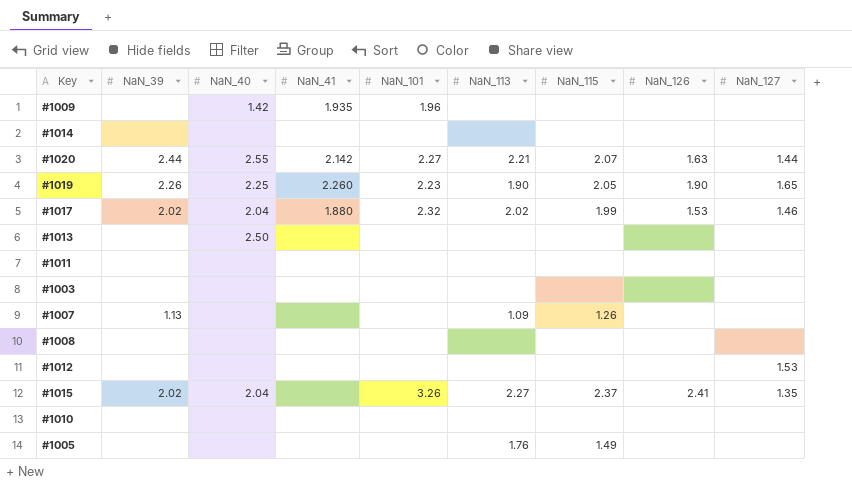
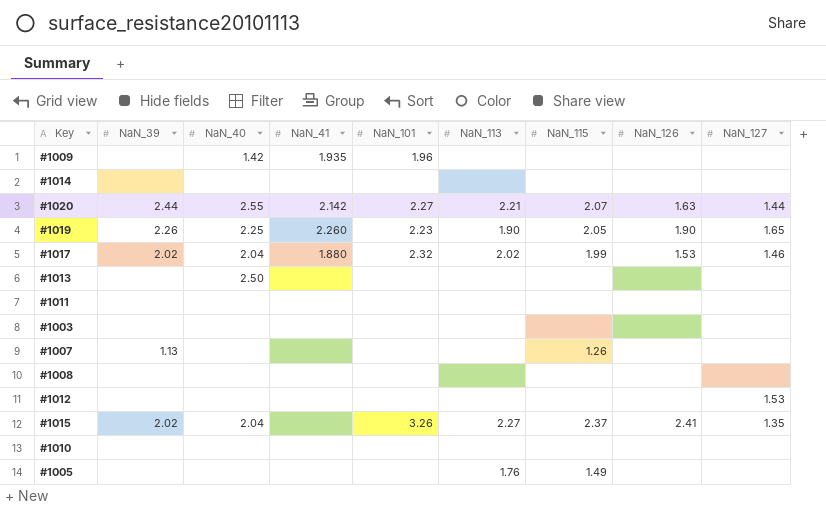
#1007 | NaN_113: 1.09 -> none

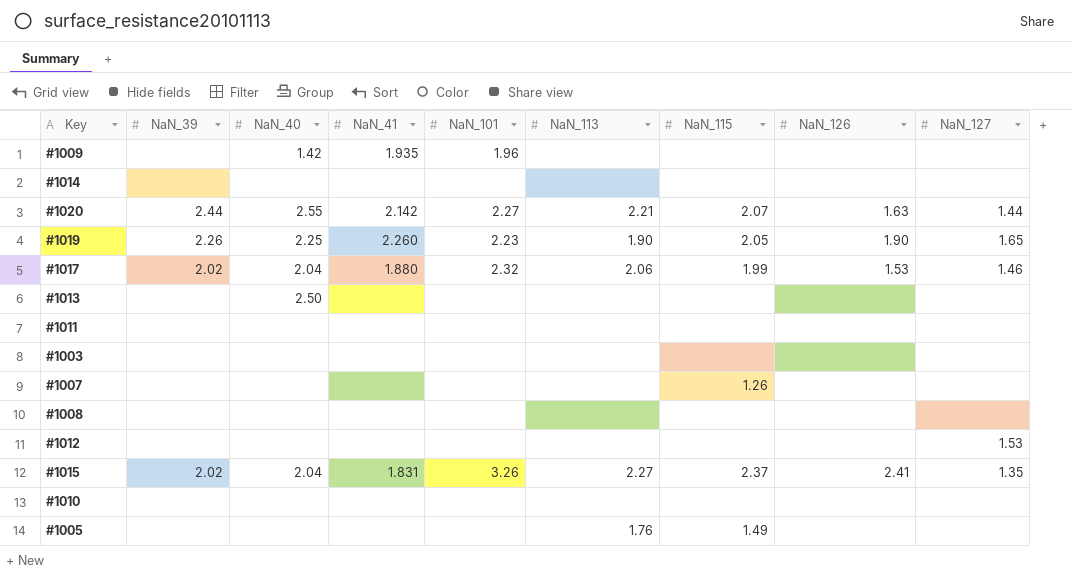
#1017 | NaN_113: 2.02 -> 2.06
#1007 | NaN_39: 1.13 -> none
#1015 | NaN_41: none -> 1.831

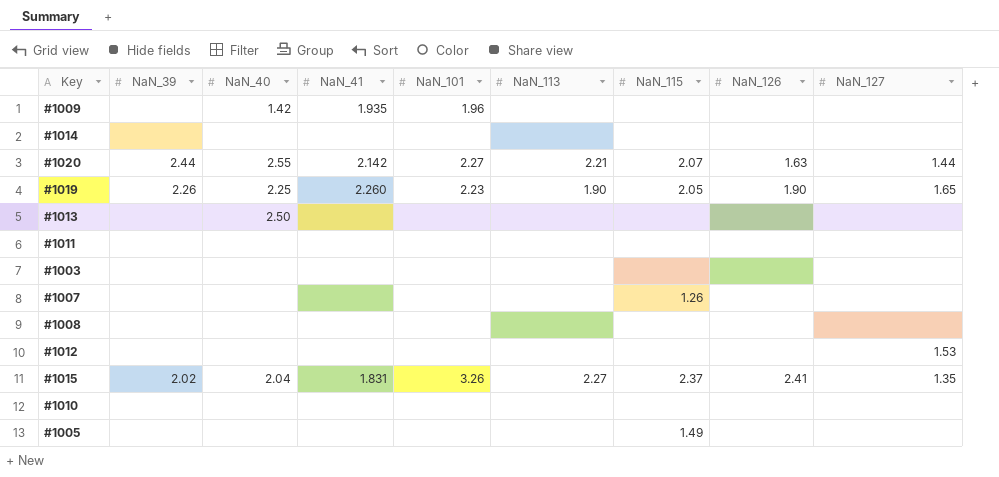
row #1017: 2.02 | 2.04 | 1.880 | 2.32 | 2.06 | 1.99 | 1.53 | 1.46 -> none
#1005 | NaN_113: 1.76 -> none

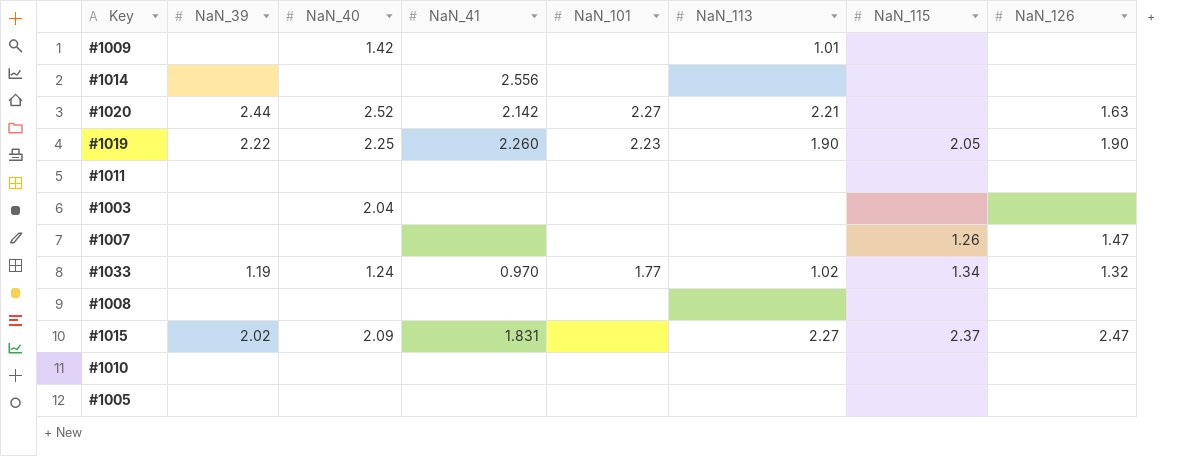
column NaN_127 | position: 9 -> none
row #1013: none | 2.50 | none | none | none | none | none | none -> none
row #1012: none | none | none | none | none | none | none | 1.53 -> none
#1009 | NaN_41: 1.935 -> none
#1009 | NaN_101: 1.96 -> none
#1009 | NaN_113: none -> 1.01
#1014 | NaN_41: none -> 2.556
#1020 | NaN_40: 2.55 -> 2.52
#1020 | NaN_115: 2.07 -> none
#1019 | NaN_39: 2.26 -> 2.22
#1003 | NaN_40: none -> 2.04
#1007 | NaN_126: none -> 1.47
row #1033: none -> 1.19 | 1.24 | 0.970 | 1.77 | 1.02 | 1.34 | 1.32
#1015 | NaN_40: 2.04 -> 2.09
#1015 | NaN_101: 3.26 -> none
#1015 | NaN_126: 2.41 -> 2.47
#1005 | NaN_115: 1.49 -> none

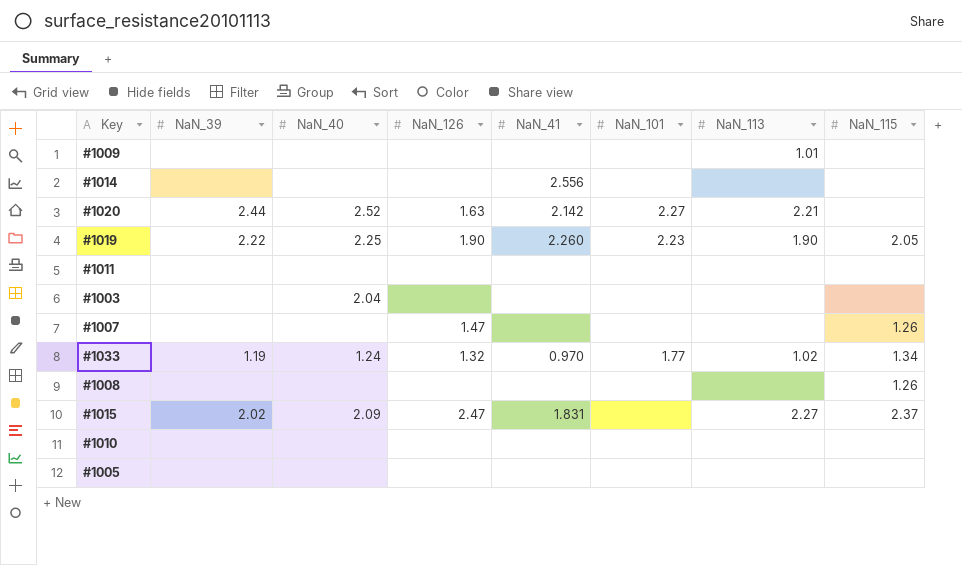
column NaN_126 | position: 8 -> 4
#1009 | NaN_40: 1.42 -> none
#1008 | NaN_115: none -> 1.26

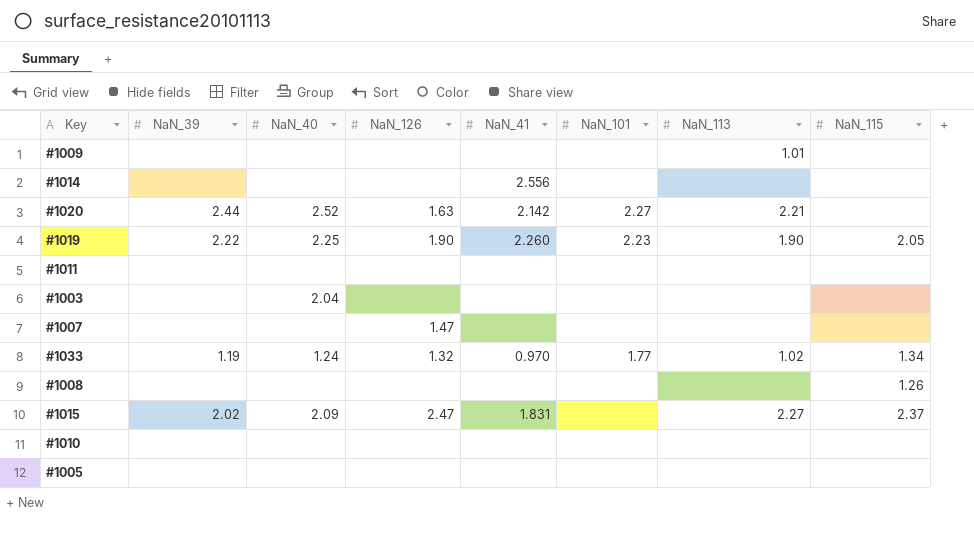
#1007 | NaN_115: 1.26 -> none

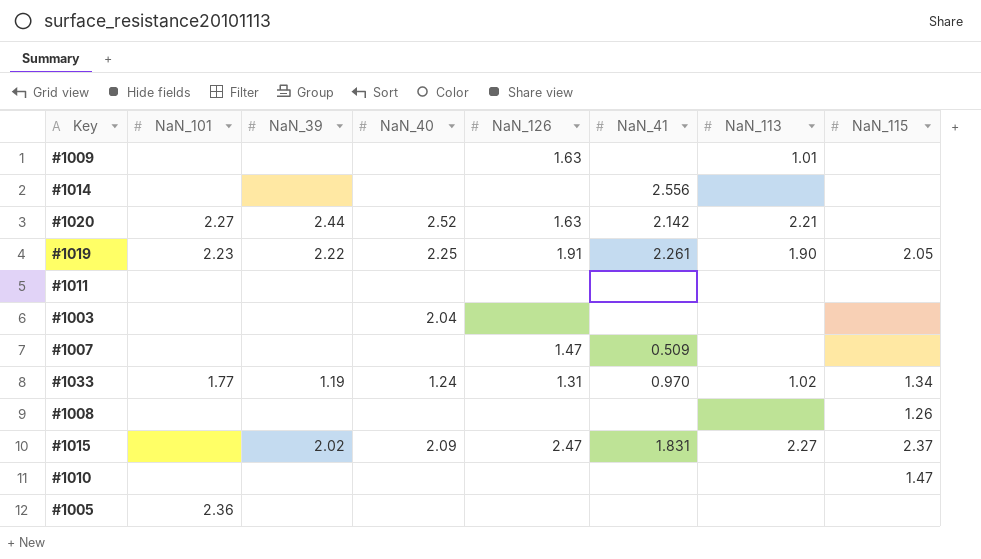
column NaN_101 | position: 6 -> 2
#1009 | NaN_126: none -> 1.63
#1019 | NaN_126: 1.90 -> 1.91
#1019 | NaN_41: 2.260 -> 2.261
#1007 | NaN_41: none -> 0.509
#1033 | NaN_126: 1.32 -> 1.31
#1010 | NaN_115: none -> 1.47
#1005 | NaN_101: none -> 2.36

